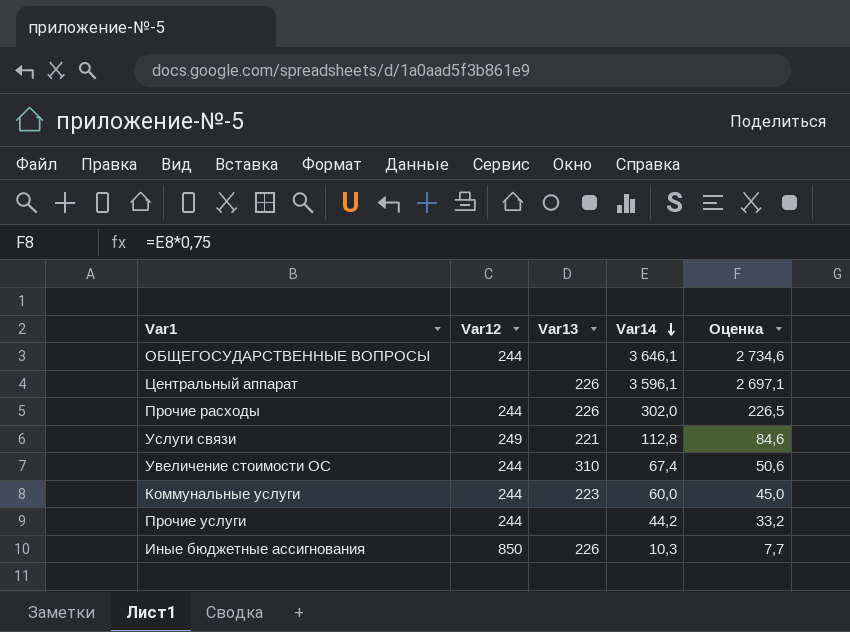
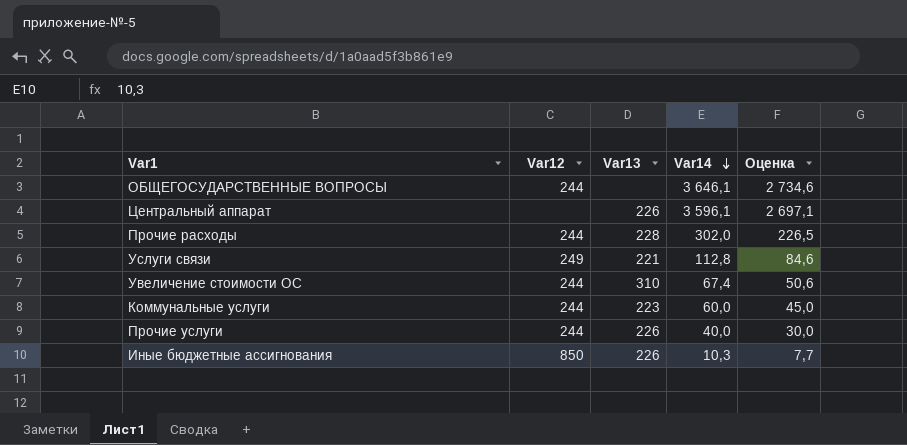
Прочие расходы | Var13: 226 -> 228
Прочие услуги | Var13: none -> 226
Прочие услуги | Var14: 44,2 -> 40,0
Прочие услуги | Оценка: 33,2 -> 30,0

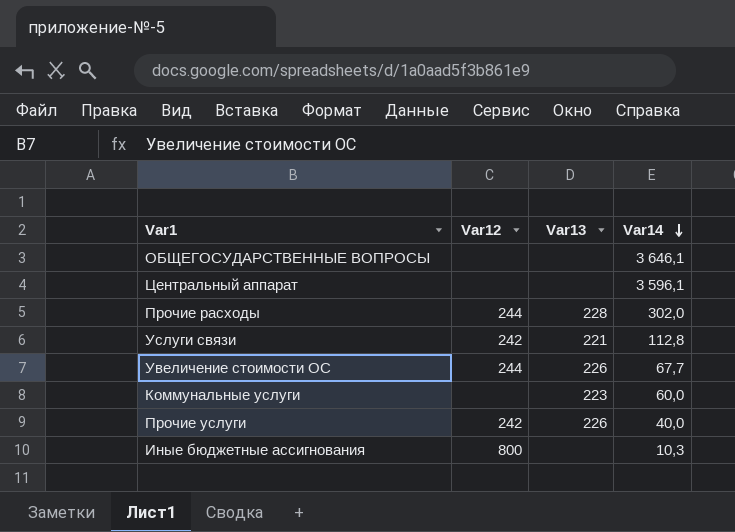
column Оценка | formula: [Var14] * 0,75 -> none
ОБЩЕГОСУДАРСТВЕННЫЕ ВОПРОСЫ | Var12: 244 -> none
Центральный аппарат | Var13: 226 -> none
Услуги связи | Var12: 249 -> 242
Увеличение стоимости ОС | Var13: 310 -> 226
Увеличение стоимости ОС | Var14: 67,4 -> 67,7
Коммунальные услуги | Var12: 244 -> none
Прочие услуги | Var12: 244 -> 242
Иные бюджетные ассигнования | Var12: 850 -> 800
Иные бюджетные ассигнования | Var13: 226 -> none

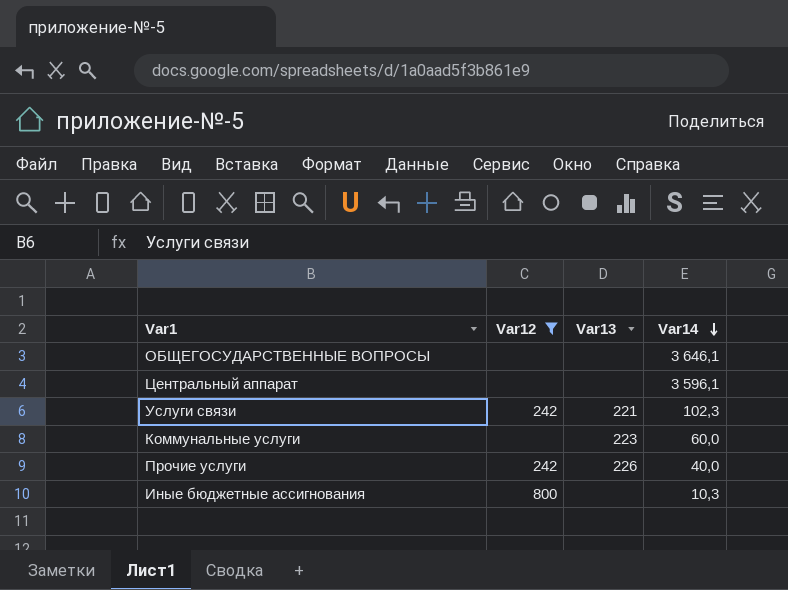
filter: none -> Var12 != 244
Услуги связи | Var14: 112,8 -> 102,3

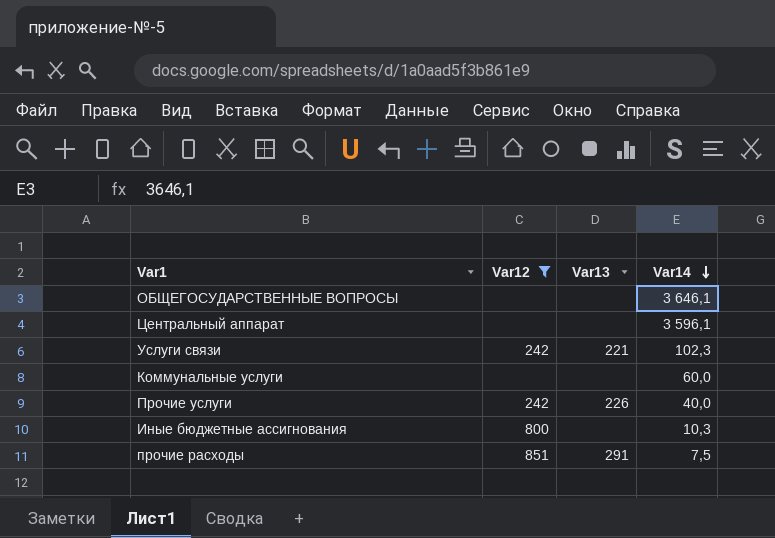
Коммунальные услуги | Var13: 223 -> none
row прочие расходы: none -> 851 | 291 | 7,5

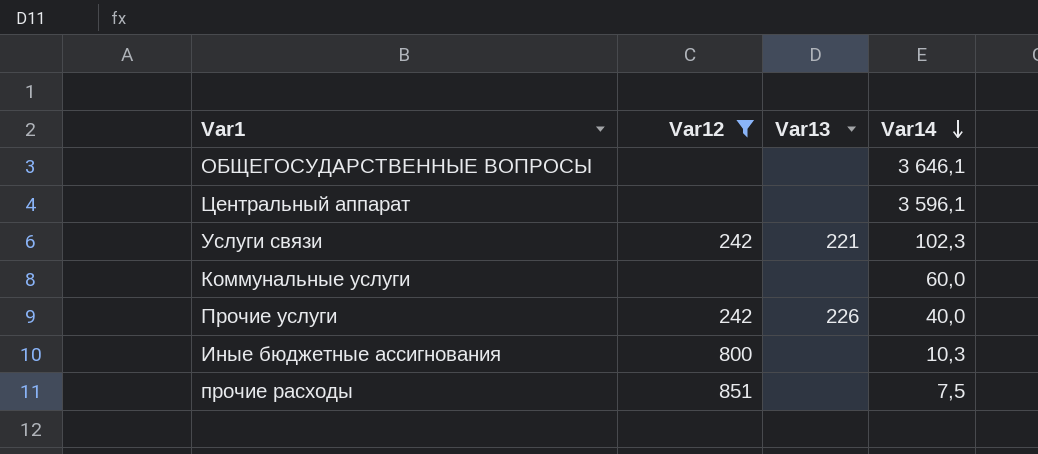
прочие расходы | Var13: 291 -> none

